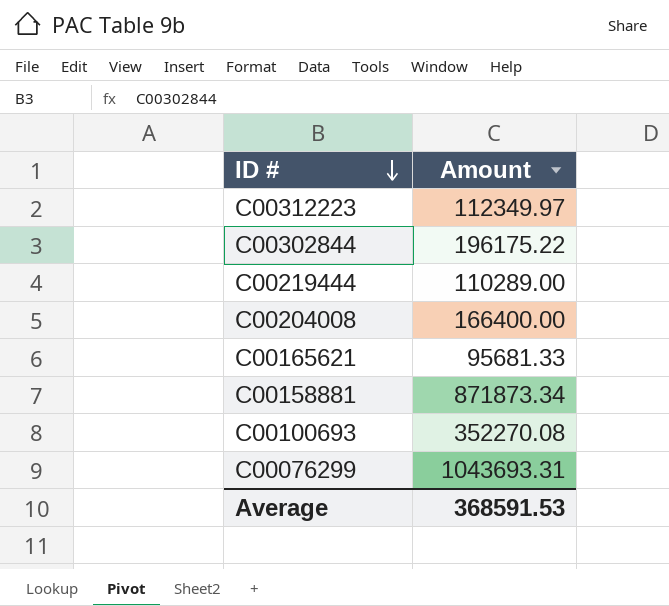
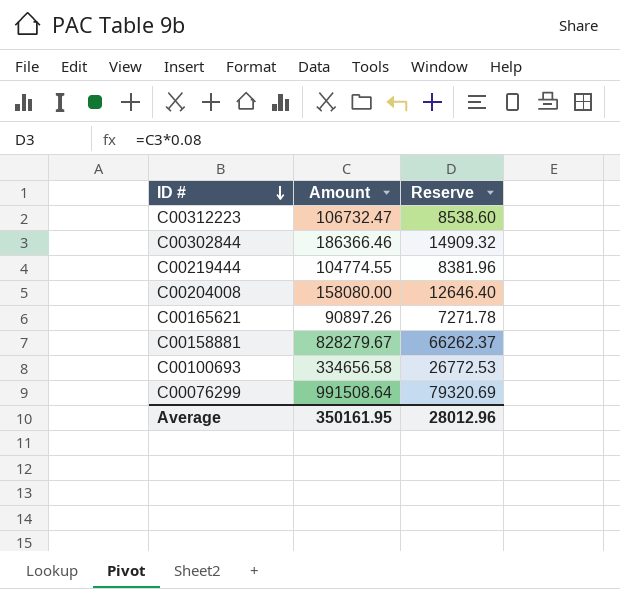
column Reserve | formula: none -> [Amount] * 0.08
C00312223 | Amount: 112349.97 -> 106732.47
C00302844 | Amount: 196175.22 -> 186366.46
C00219444 | Amount: 110289.00 -> 104774.55
C00204008 | Amount: 166400.00 -> 158080.00
C00165621 | Amount: 95681.33 -> 90897.26
C00158881 | Amount: 871873.34 -> 828279.67
C00100693 | Amount: 352270.08 -> 334656.58
C00076299 | Amount: 1043693.31 -> 991508.64
Average | Amount: 368591.53 -> 350161.95

